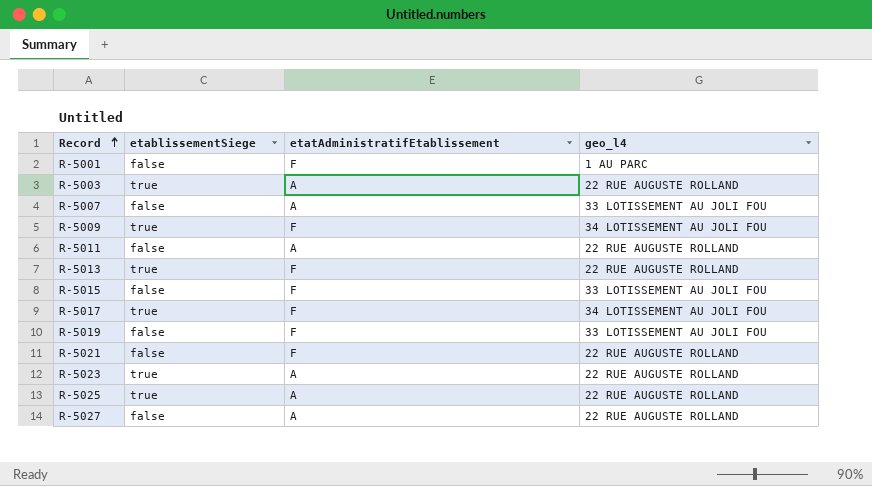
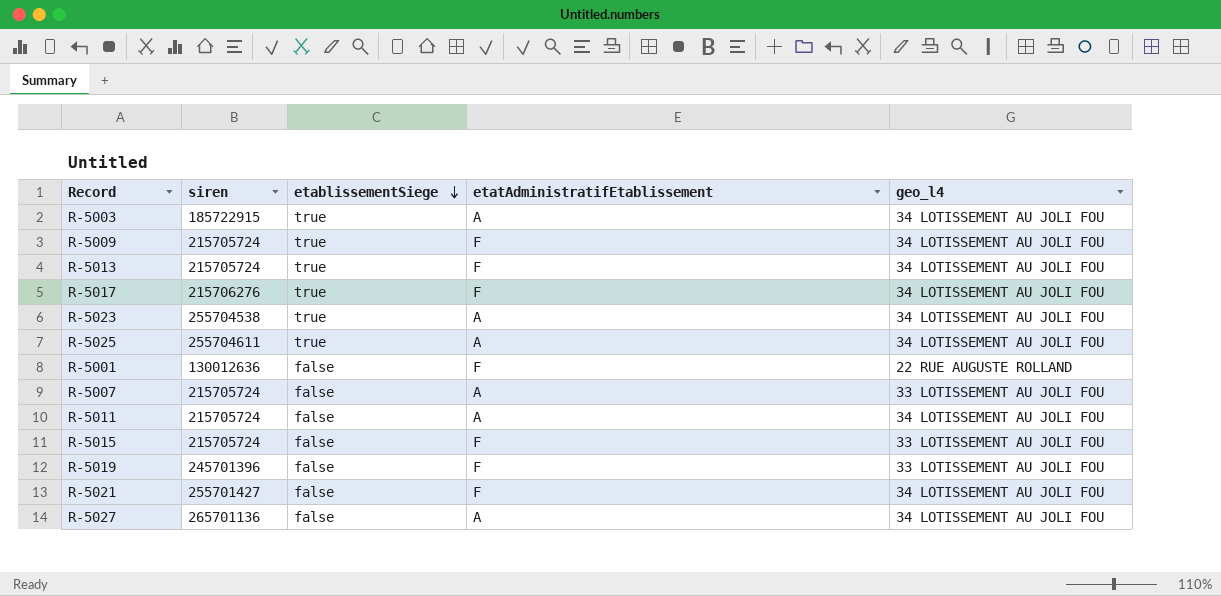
row order: Record ascending -> etablissementSiege descending
column siren | position: none -> 2
R-5003 | geo_l4: 22 RUE AUGUSTE ROLLAND -> 34 LOTISSEMENT AU JOLI FOU
R-5013 | geo_l4: 22 RUE AUGUSTE ROLLAND -> 34 LOTISSEMENT AU JOLI FOU
R-5023 | geo_l4: 22 RUE AUGUSTE ROLLAND -> 34 LOTISSEMENT AU JOLI FOU
R-5025 | geo_l4: 22 RUE AUGUSTE ROLLAND -> 34 LOTISSEMENT AU JOLI FOU
R-5001 | geo_l4: 1 AU PARC -> 22 RUE AUGUSTE ROLLAND
R-5011 | geo_l4: 22 RUE AUGUSTE ROLLAND -> 34 LOTISSEMENT AU JOLI FOU
R-5021 | geo_l4: 22 RUE AUGUSTE ROLLAND -> 34 LOTISSEMENT AU JOLI FOU
R-5027 | geo_l4: 22 RUE AUGUSTE ROLLAND -> 34 LOTISSEMENT AU JOLI FOU

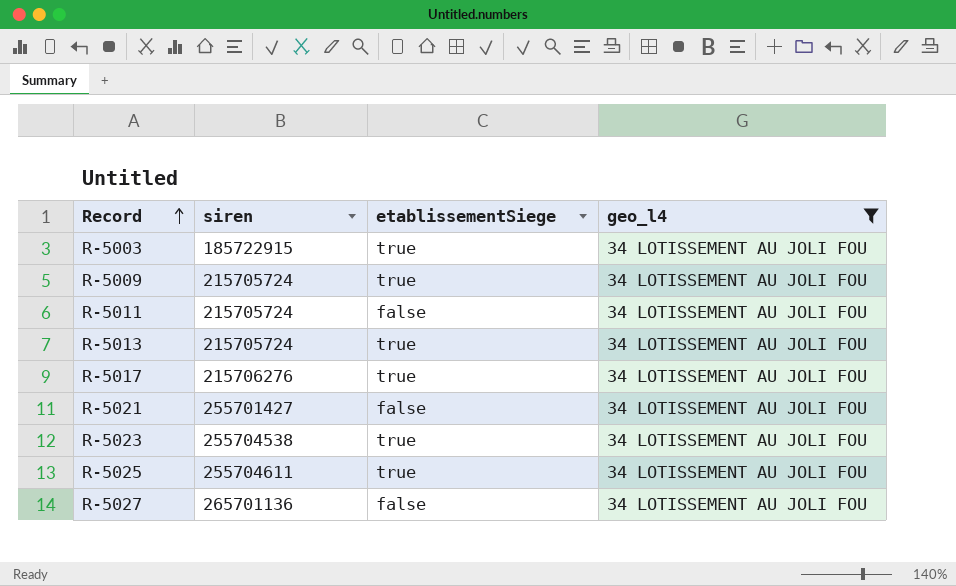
filter: none -> geo_l4 = 34 LOTISSEMENT AU JOLI FOU
row order: etablissementSiege descending -> Record ascending
column etatAdministratifEtablissement | position: 4 -> none

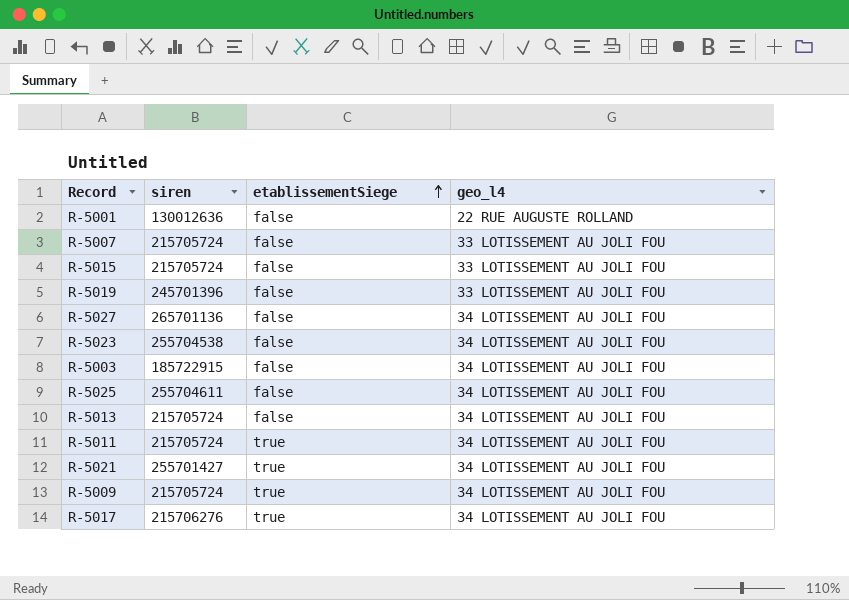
filter: geo_l4 = 34 LOTISSEMENT AU JOLI FOU -> none
row order: Record ascending -> etablissementSiege ascending
R-5023 | etablissementSiege: true -> false
R-5003 | etablissementSiege: true -> false
R-5025 | etablissementSiege: true -> false
R-5013 | etablissementSiege: true -> false
R-5011 | etablissementSiege: false -> true
R-5021 | etablissementSiege: false -> true

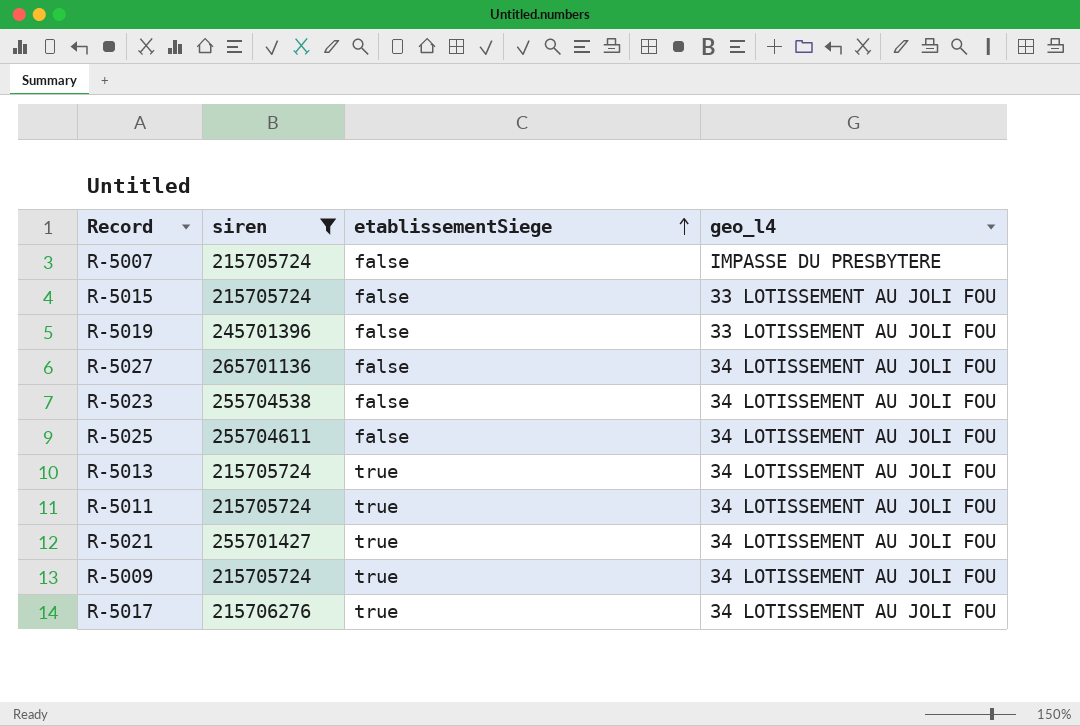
filter: none -> siren >= 215705724
R-5007 | geo_l4: 33 LOTISSEMENT AU JOLI FOU -> IMPASSE DU PRESBYTERE
R-5013 | etablissementSiege: false -> true

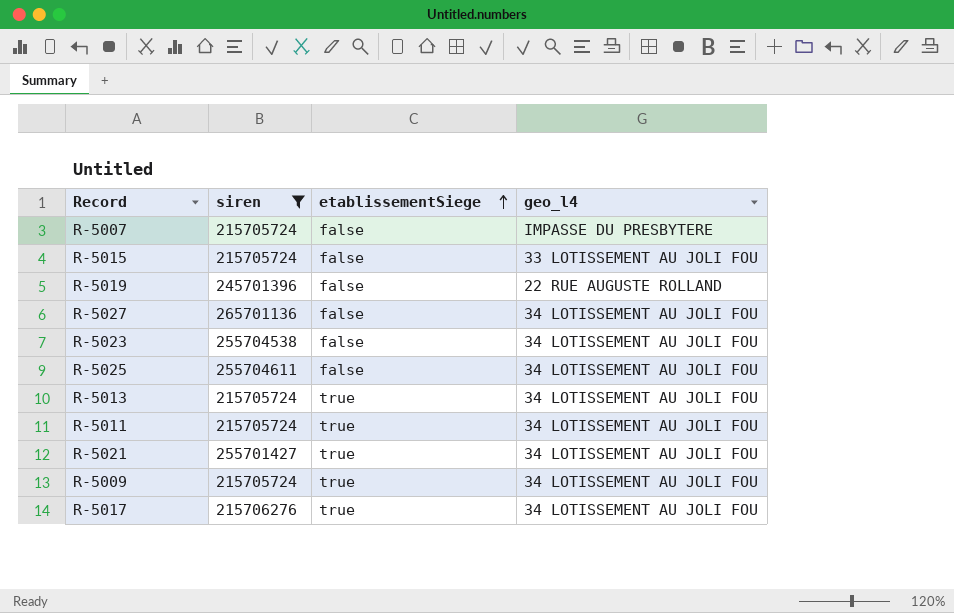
R-5019 | geo_l4: 33 LOTISSEMENT AU JOLI FOU -> 22 RUE AUGUSTE ROLLAND

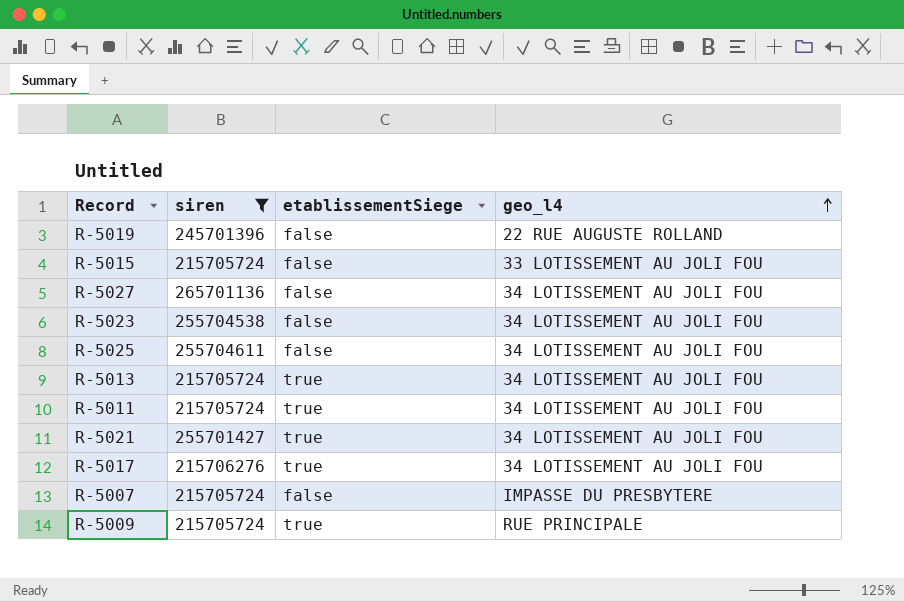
row order: etablissementSiege ascending -> geo_l4 ascending
R-5009 | geo_l4: 34 LOTISSEMENT AU JOLI FOU -> RUE PRINCIPALE

